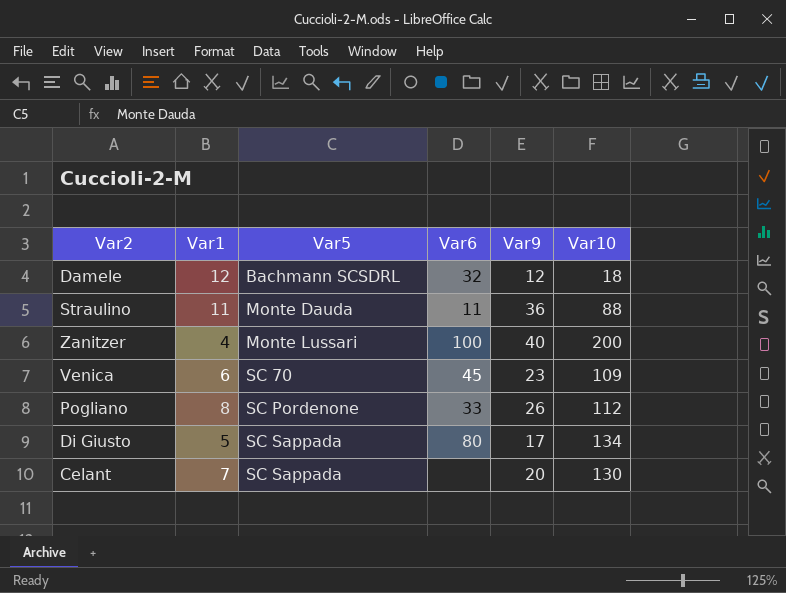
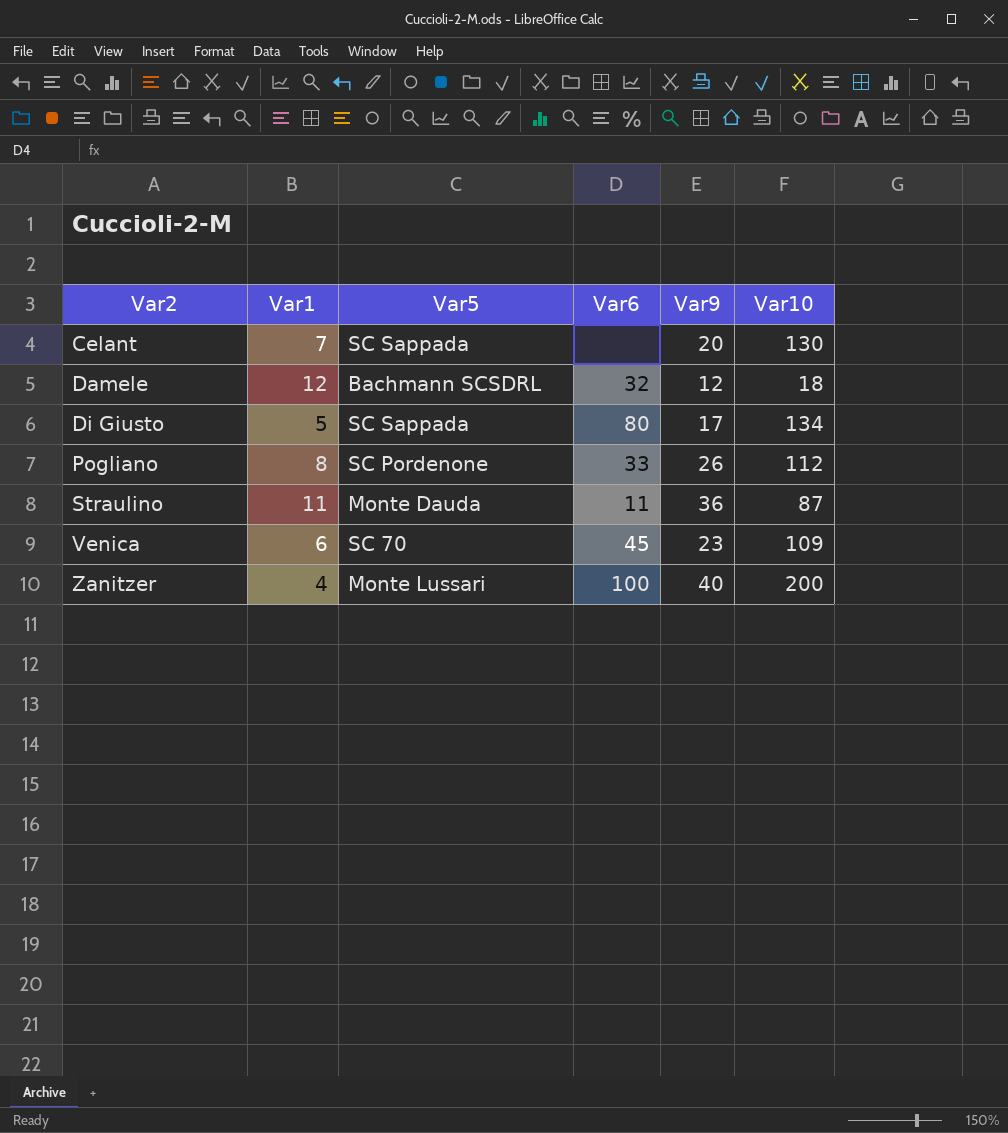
row order: Var5 ascending -> Var2 ascending
Straulino | Var10: 88 -> 87

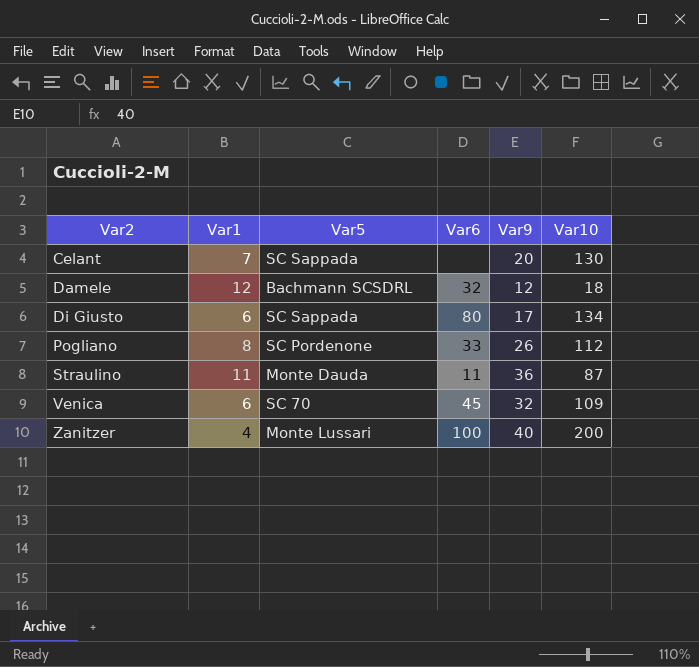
Di Giusto | Var1: 5 -> 6
Venica | Var9: 23 -> 32

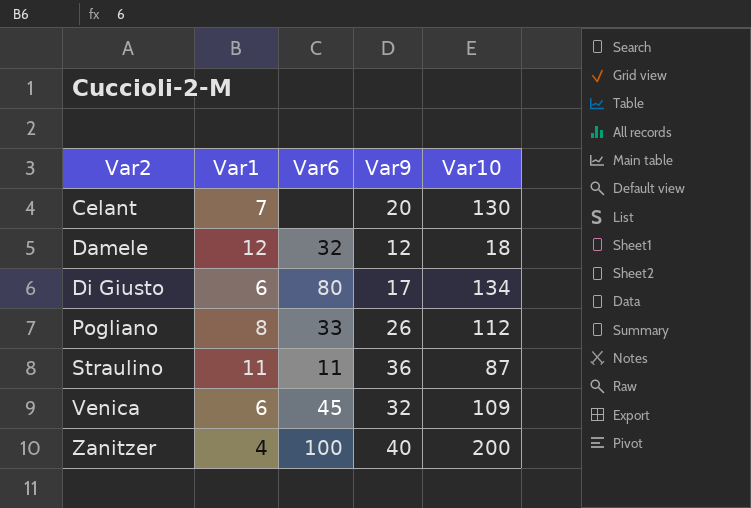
column Var5 | position: 3 -> none

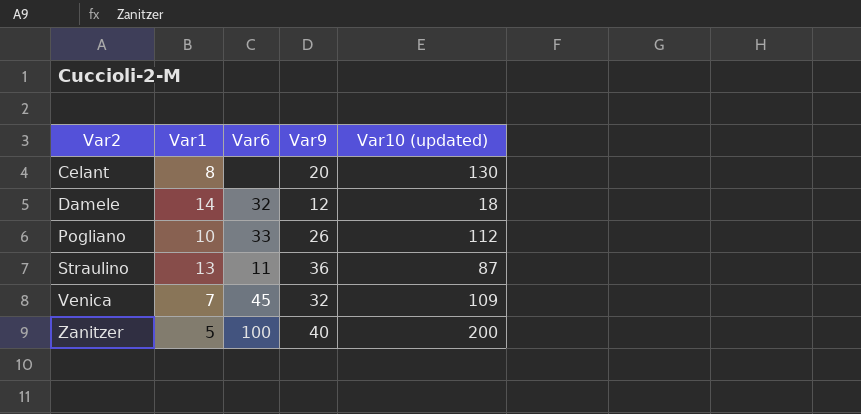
column name: Var10 -> Var10 (updated)
row Di Giusto: 6 | 80 | 17 | 134 -> none
Celant | Var1: 7 -> 8
Damele | Var1: 12 -> 14
Pogliano | Var1: 8 -> 10
Straulino | Var1: 11 -> 13
Venica | Var1: 6 -> 7
Zanitzer | Var1: 4 -> 5

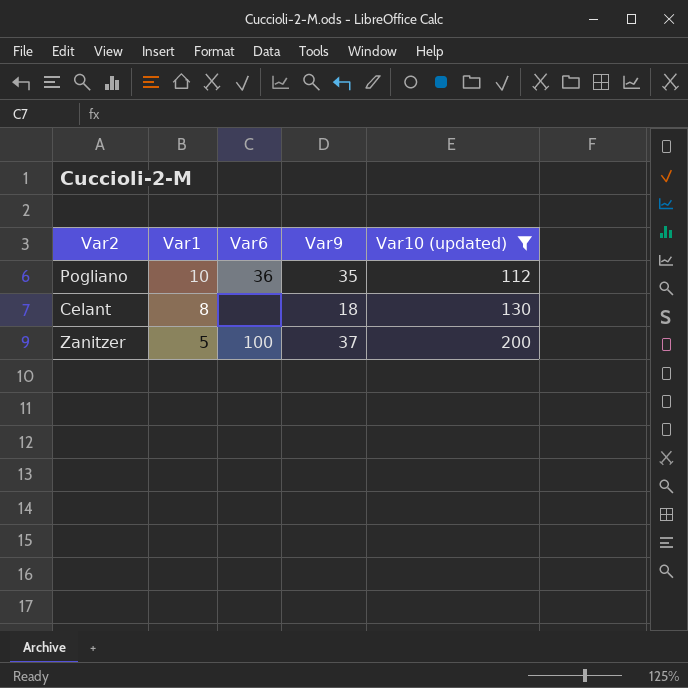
filter: none -> Var10 (updated) >= 112
row order: Var2 ascending -> Var1 descending
Pogliano | Var6: 33 -> 36
Pogliano | Var9: 26 -> 35
Celant | Var9: 20 -> 18
Zanitzer | Var9: 40 -> 37

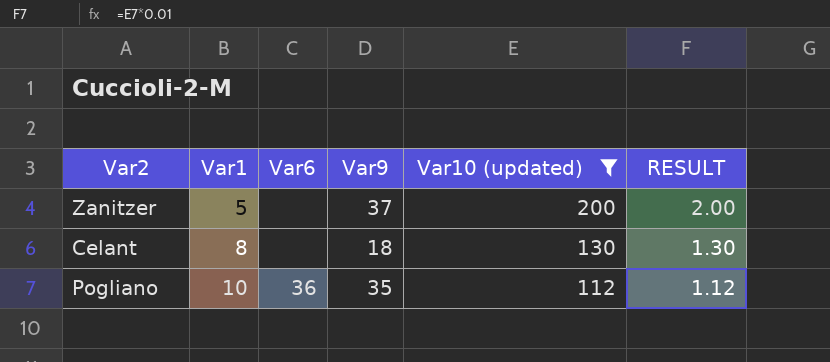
row order: Var1 descending -> Var1 ascending
column RESULT | formula: none -> [Var10 (updated)] * 0.01
Zanitzer | Var6: 100 -> none

